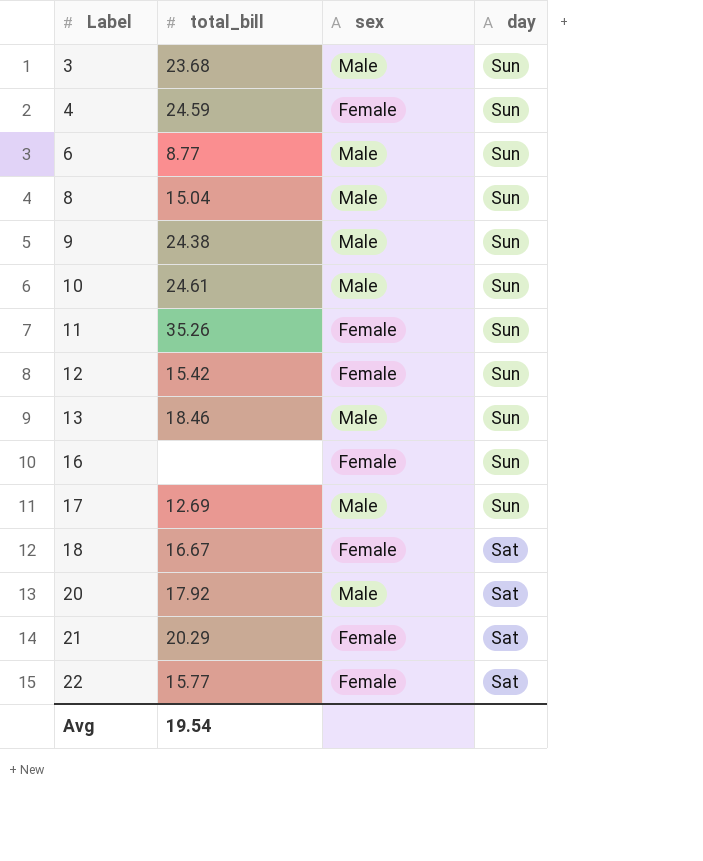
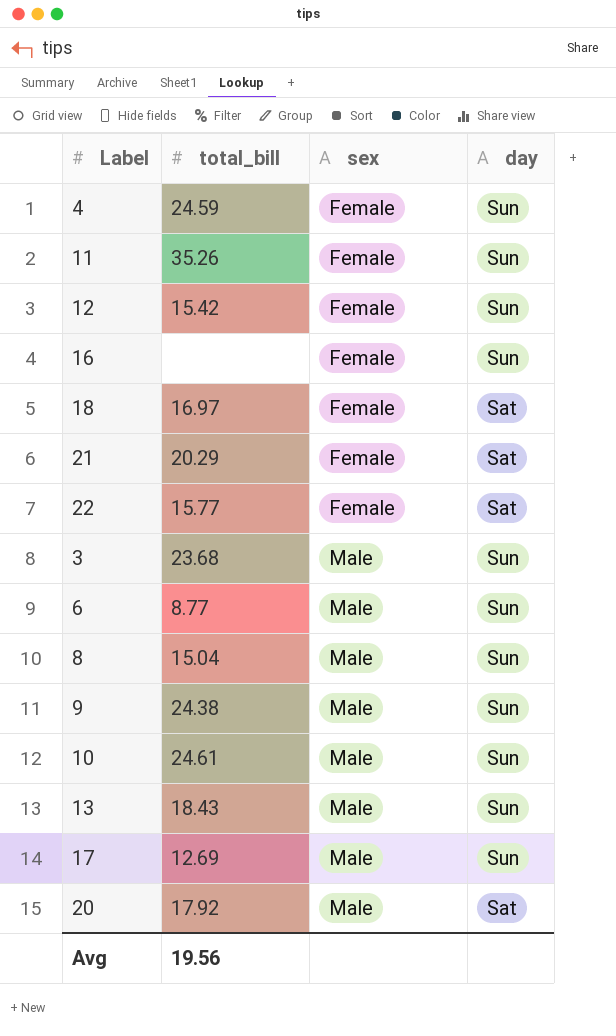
row order: Label ascending -> sex ascending
18 | total_bill: 16.67 -> 16.97
13 | total_bill: 18.46 -> 18.43
Avg | total_bill: 19.54 -> 19.56

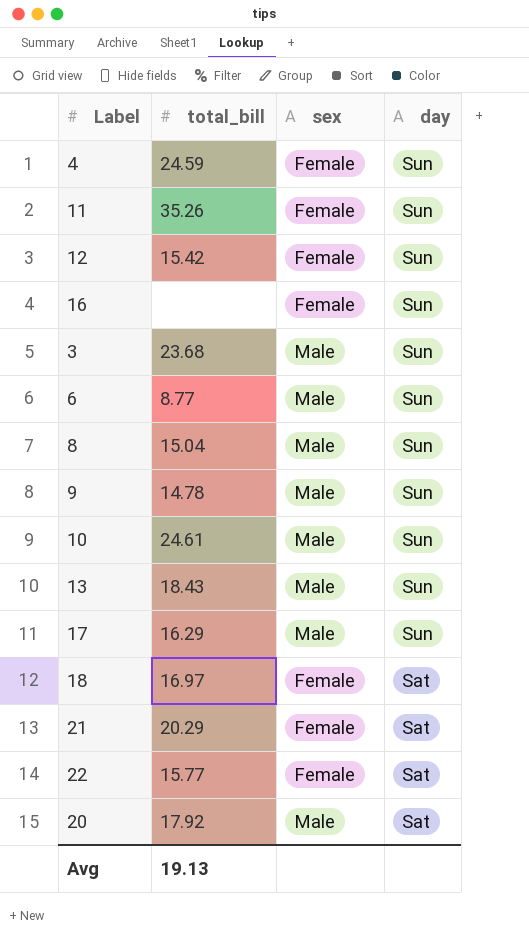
row order: sex ascending -> day descending
9 | total_bill: 24.38 -> 14.78
17 | total_bill: 12.69 -> 16.29
Avg | total_bill: 19.56 -> 19.13

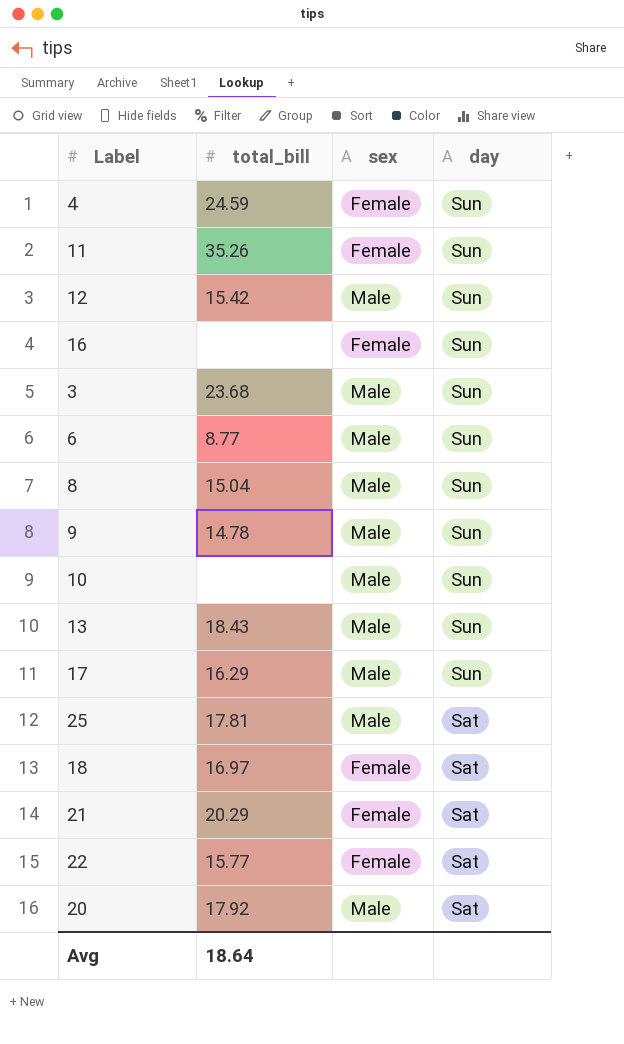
12 | sex: Female -> Male
10 | total_bill: 24.61 -> none
row 25: none -> 17.81 | Male | Sat
Avg | total_bill: 19.13 -> 18.64

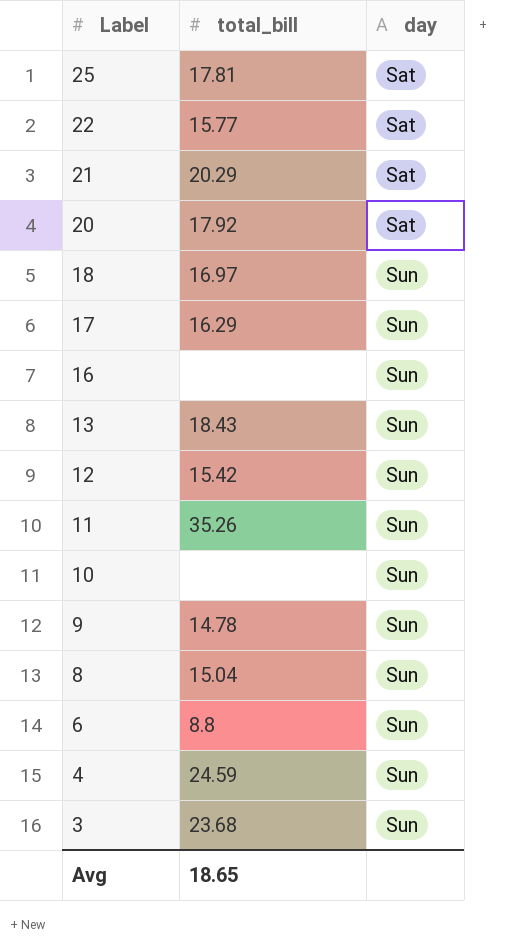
row order: day descending -> Label descending
column sex | position: 3 -> none
18 | day: Sat -> Sun
6 | total_bill: 8.77 -> 8.8
Avg | total_bill: 18.64 -> 18.65

